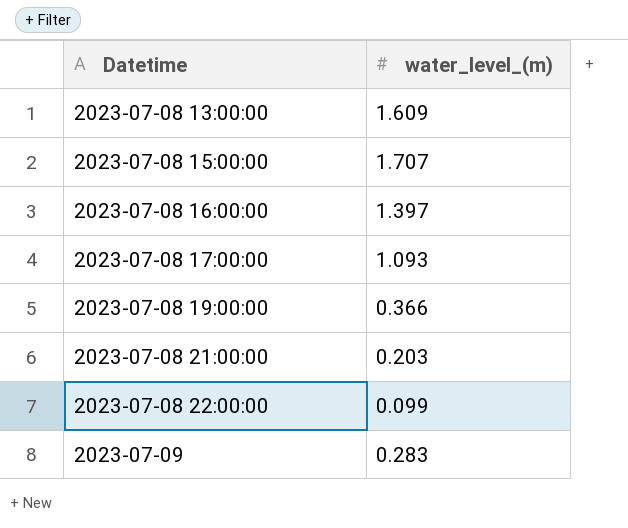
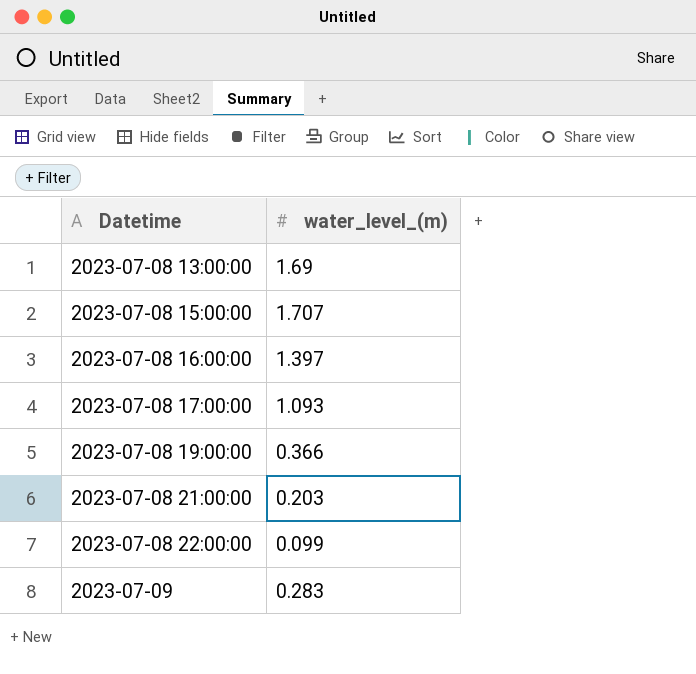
2023-07-08 13:00:00 | water_level_(m): 1.609 -> 1.69

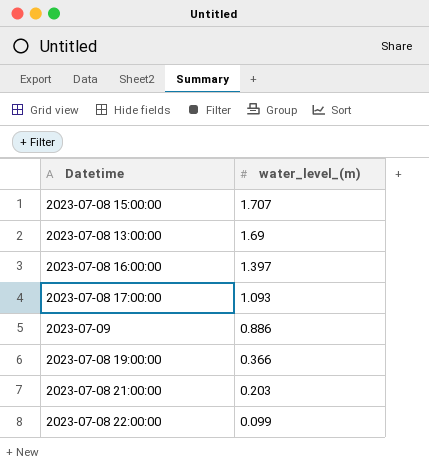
row order: Datetime ascending -> water_level_(m) descending
2023-07-09 | water_level_(m): 0.283 -> 0.886

